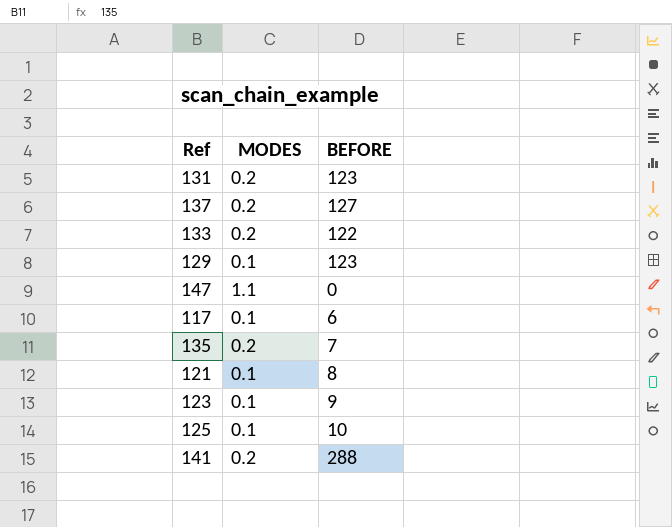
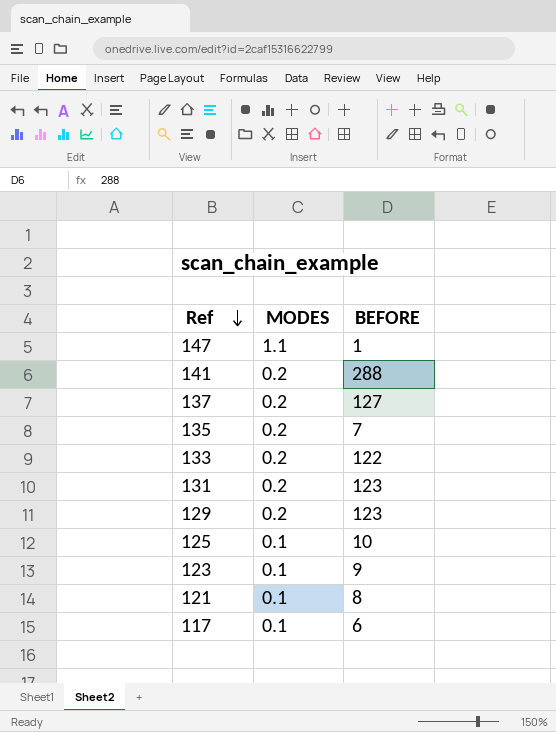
row order: none -> Ref descending
147 | BEFORE: 0 -> 1
129 | MODES: 0.1 -> 0.2

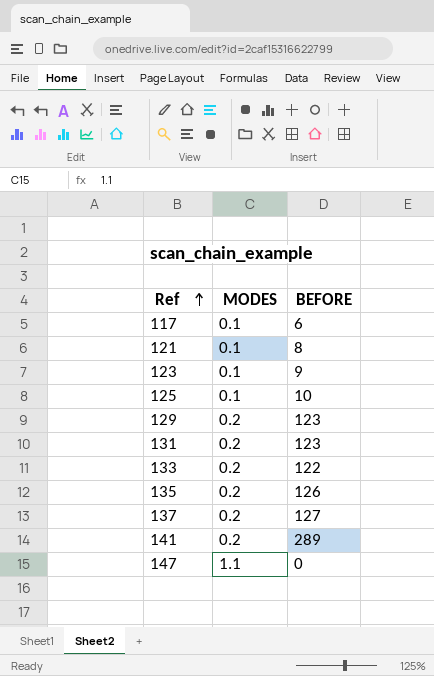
row order: Ref descending -> Ref ascending
135 | BEFORE: 7 -> 126
141 | BEFORE: 288 -> 289
147 | BEFORE: 1 -> 0

